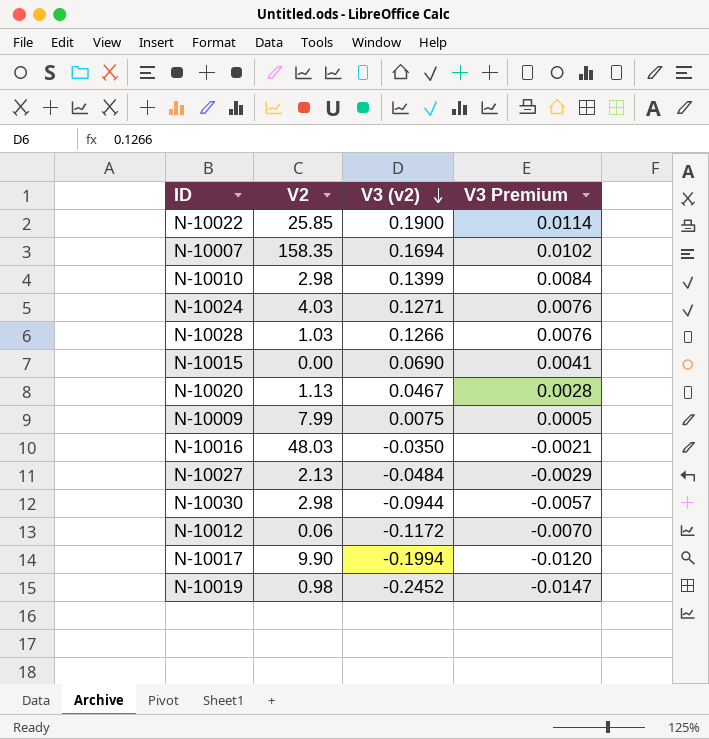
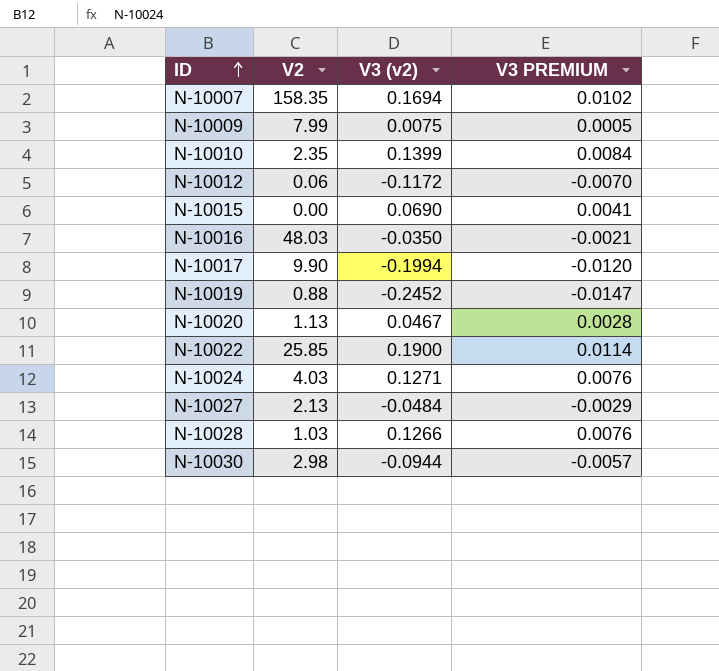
row order: V3 (v2) descending -> ID ascending
column name: V3 Premium -> V3 PREMIUM
N-10010 | V2: 2.98 -> 2.35
N-10019 | V2: 0.98 -> 0.88

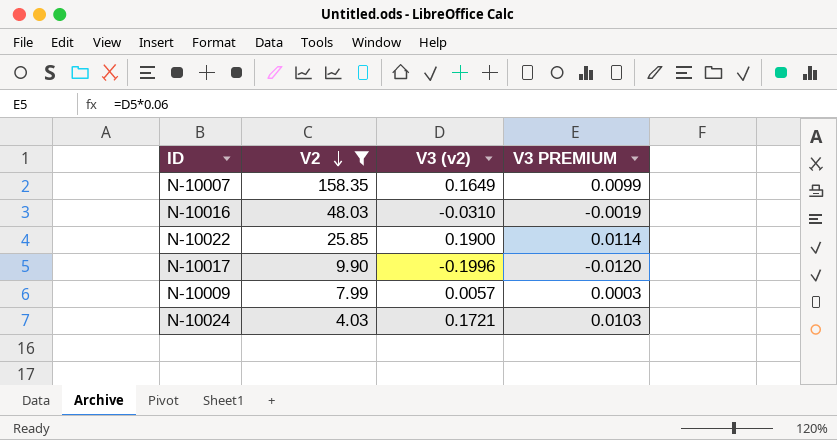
filter: none -> V2 >= 4.03
row order: ID ascending -> V2 descending
N-10007 | V3 (v2): 0.1694 -> 0.1649
N-10007 | V3 PREMIUM: 0.0102 -> 0.0099
N-10016 | V3 (v2): -0.0350 -> -0.0310
N-10016 | V3 PREMIUM: -0.0021 -> -0.0019
N-10017 | V3 (v2): -0.1994 -> -0.1996
N-10009 | V3 (v2): 0.0075 -> 0.0057
N-10009 | V3 PREMIUM: 0.0005 -> 0.0003
N-10024 | V3 (v2): 0.1271 -> 0.1721
N-10024 | V3 PREMIUM: 0.0076 -> 0.0103

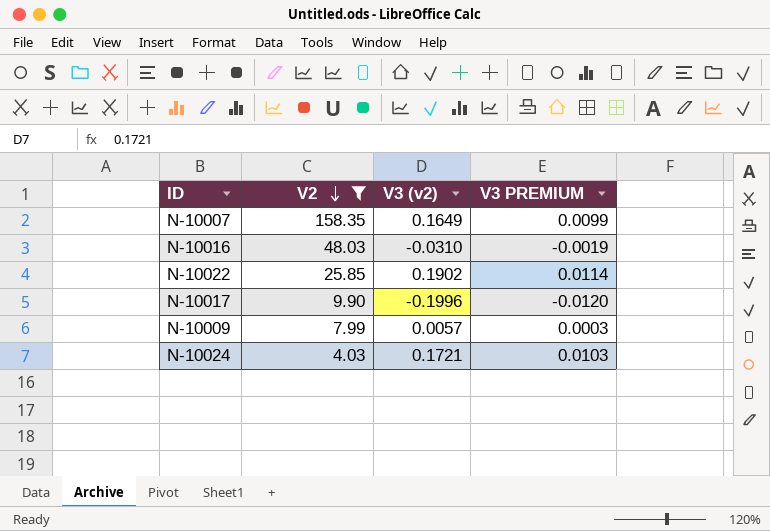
N-10022 | V3 (v2): 0.1900 -> 0.1902

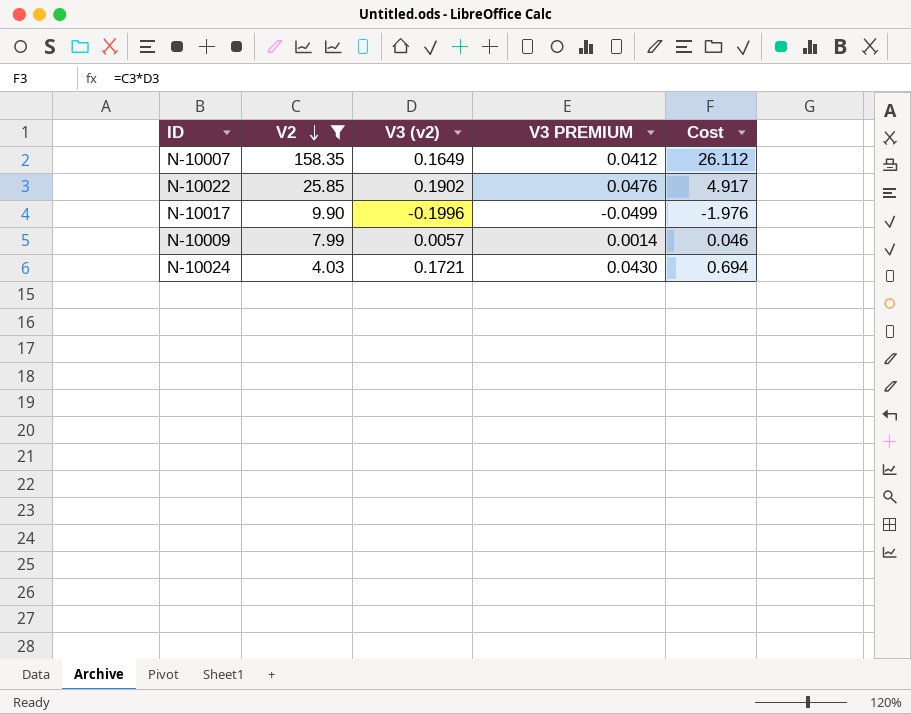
column V3 PREMIUM | formula: [V3 (v2)] * 0.06 -> [V3 (v2)] * 0.25
column Cost | formula: none -> [V2] * [V3 (v2)]
row N-10016: 48.03 | -0.0310 | -0.0019 -> none

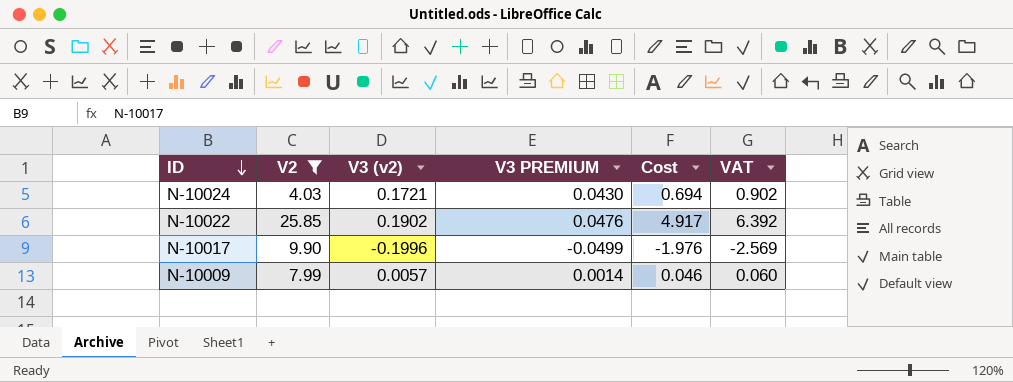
row order: V2 descending -> ID descending
column VAT | formula: none -> [Cost] * 1.3
row N-10007: 158.35 | 0.1649 | 0.0412 | 26.112 -> none

